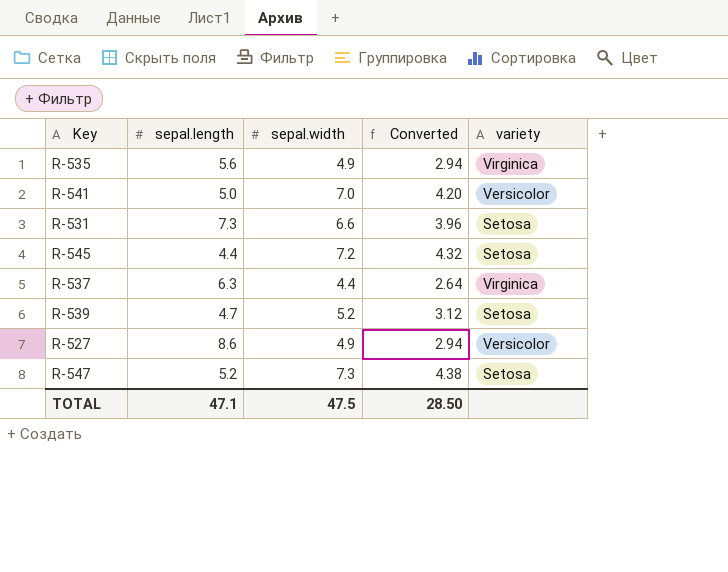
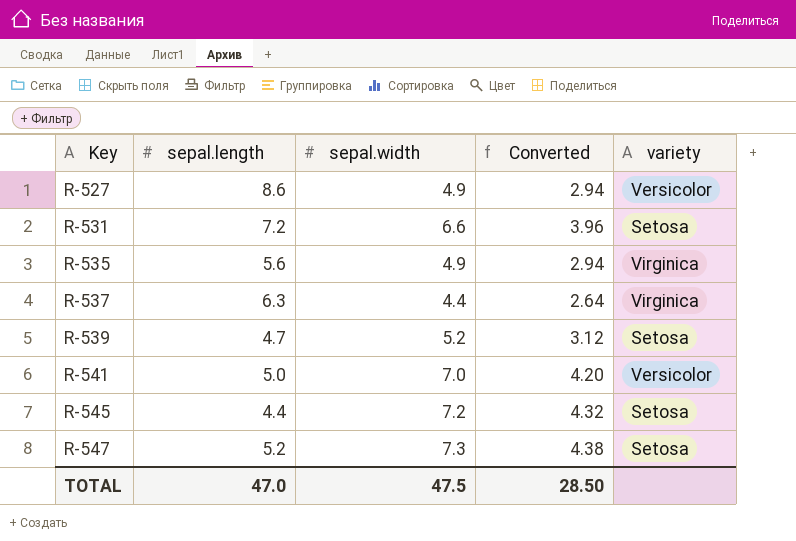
row order: none -> Key ascending
R-531 | sepal.length: 7.3 -> 7.2
TOTAL | sepal.length: 47.1 -> 47.0

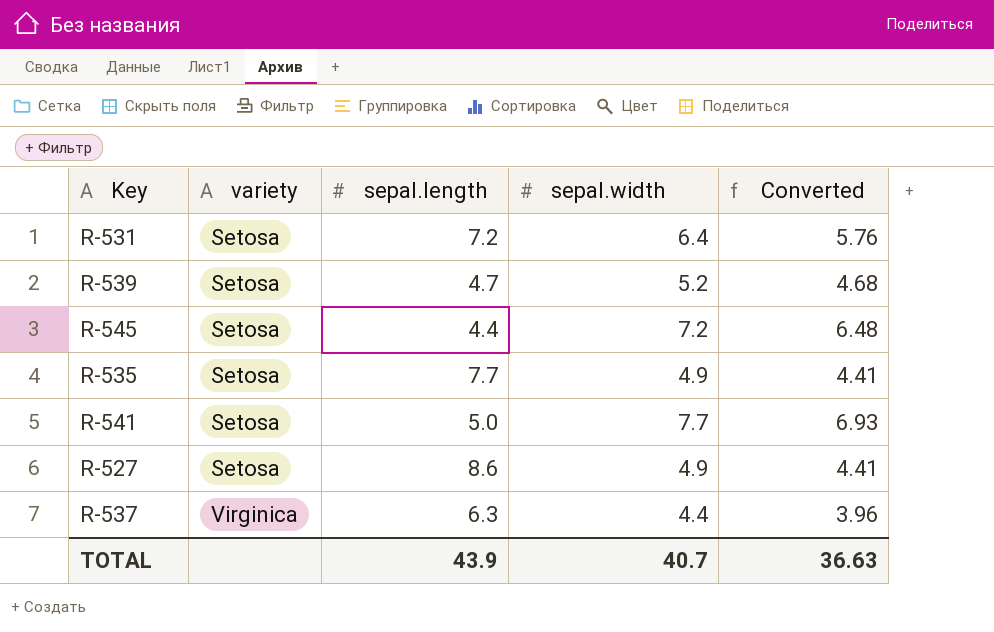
row order: Key ascending -> variety ascending
column variety | position: 5 -> 2
column Converted | formula: [sepal.width] * 0.6 -> [sepal.width] * 0.9
row R-547: 5.2 | 7.3 | 4.38 | Setosa -> none
R-531 | sepal.width: 6.6 -> 6.4
R-535 | variety: Virginica -> Setosa
R-535 | sepal.length: 5.6 -> 7.7
R-541 | variety: Versicolor -> Setosa
R-541 | sepal.width: 7.0 -> 7.7
R-527 | variety: Versicolor -> Setosa
TOTAL | sepal.length: 47.0 -> 43.9
TOTAL | sepal.width: 47.5 -> 40.7
TOTAL | Converted: 28.50 -> 36.63

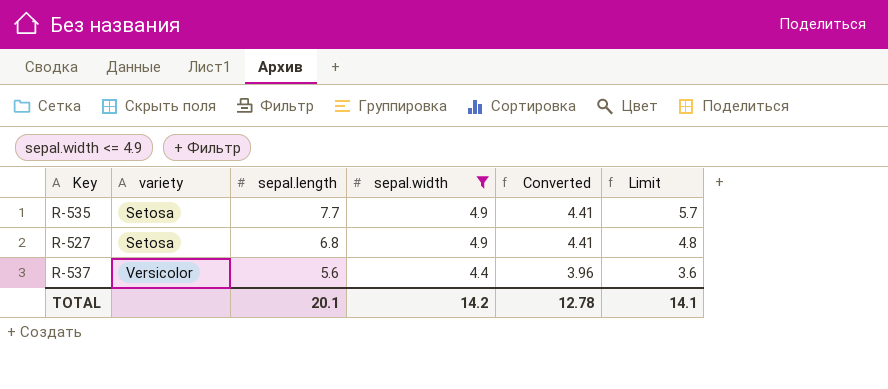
filter: none -> sepal.width <= 4.9
column Limit | formula: none -> [sepal.length] - 2
R-527 | sepal.length: 8.6 -> 6.8
R-537 | variety: Virginica -> Versicolor
R-537 | sepal.length: 6.3 -> 5.6
TOTAL | sepal.length: 43.9 -> 20.1
TOTAL | sepal.width: 40.7 -> 14.2
TOTAL | Converted: 36.63 -> 12.78

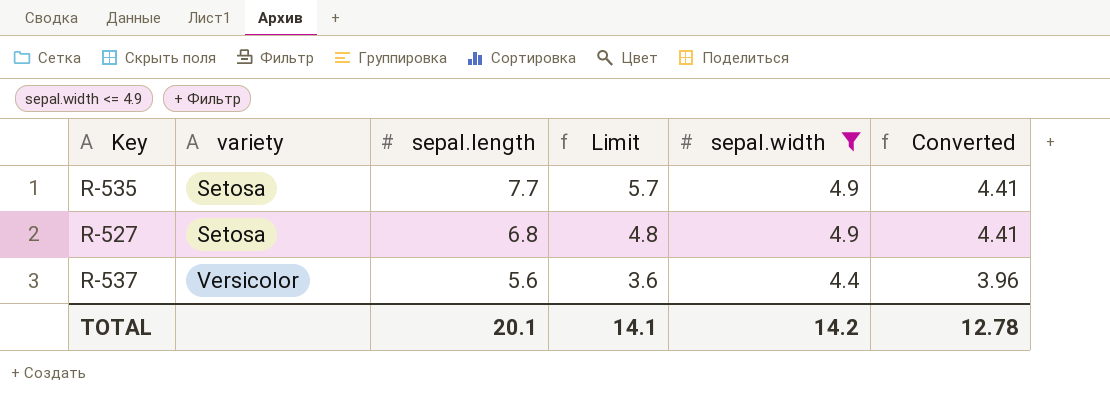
column Limit | position: 6 -> 4

